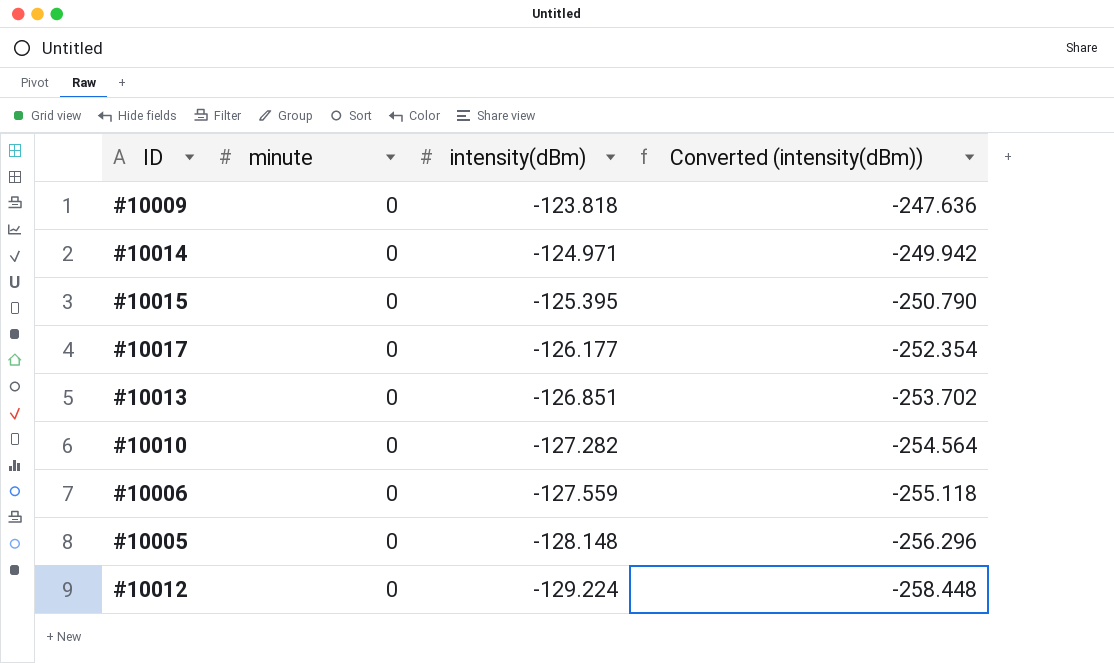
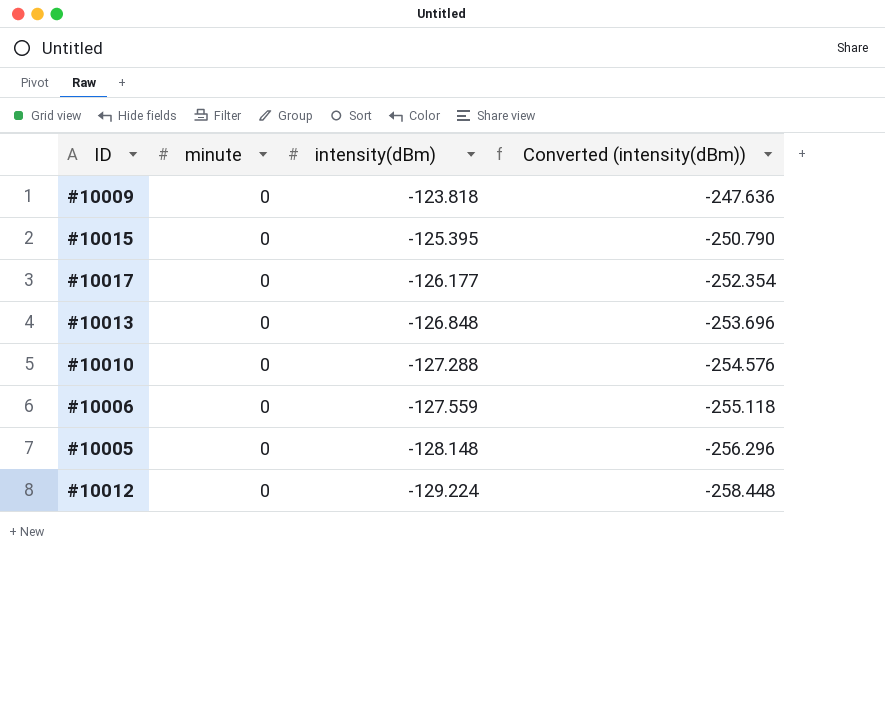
row #10014: 0 | -124.971 | -249.942 -> none
#10013 | intensity(dBm): -126.851 -> -126.848
#10013 | Converted (intensity(dBm)): -253.702 -> -253.696
#10010 | intensity(dBm): -127.282 -> -127.288
#10010 | Converted (intensity(dBm)): -254.564 -> -254.576

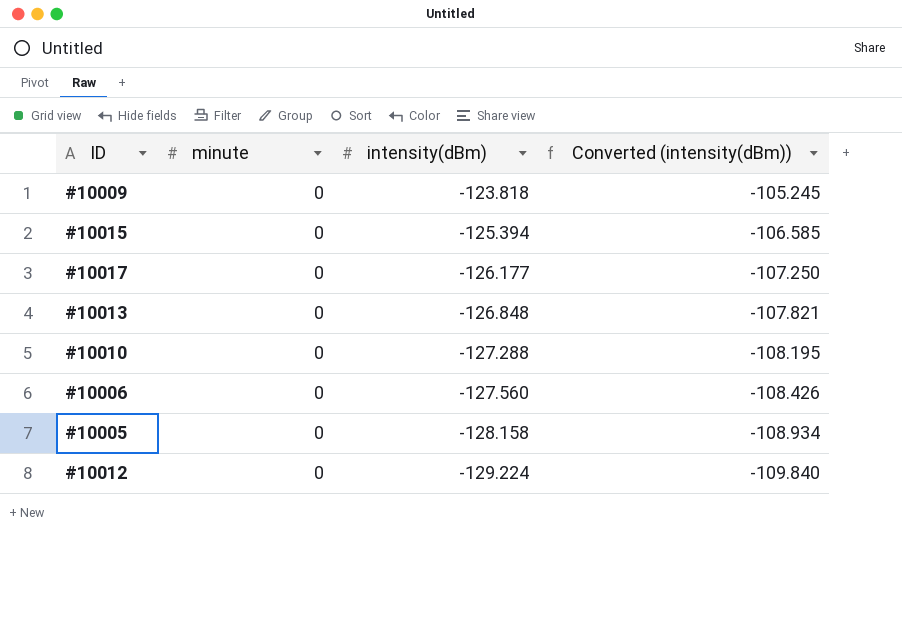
column Converted (intensity(dBm)) | formula: [intensity(dBm)] * 2 -> [intensity(dBm)] * 0.85
#10015 | intensity(dBm): -125.395 -> -125.394
#10006 | intensity(dBm): -127.559 -> -127.560
#10005 | intensity(dBm): -128.148 -> -128.158

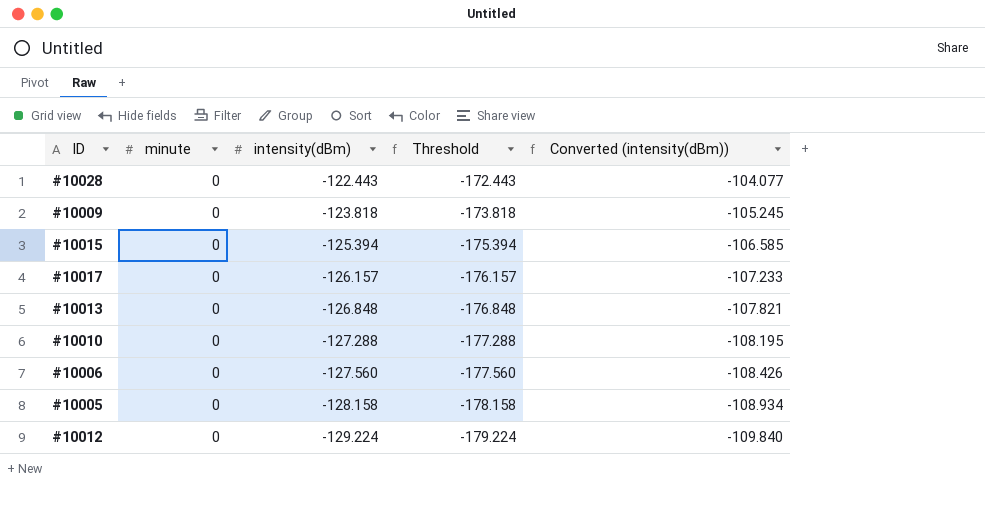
column Threshold | formula: none -> [intensity(dBm)] - 50
row #10028: none -> 0 | -122.443 | -172.443 | -104.077
#10017 | intensity(dBm): -126.177 -> -126.157
#10017 | Converted (intensity(dBm)): -107.250 -> -107.233

